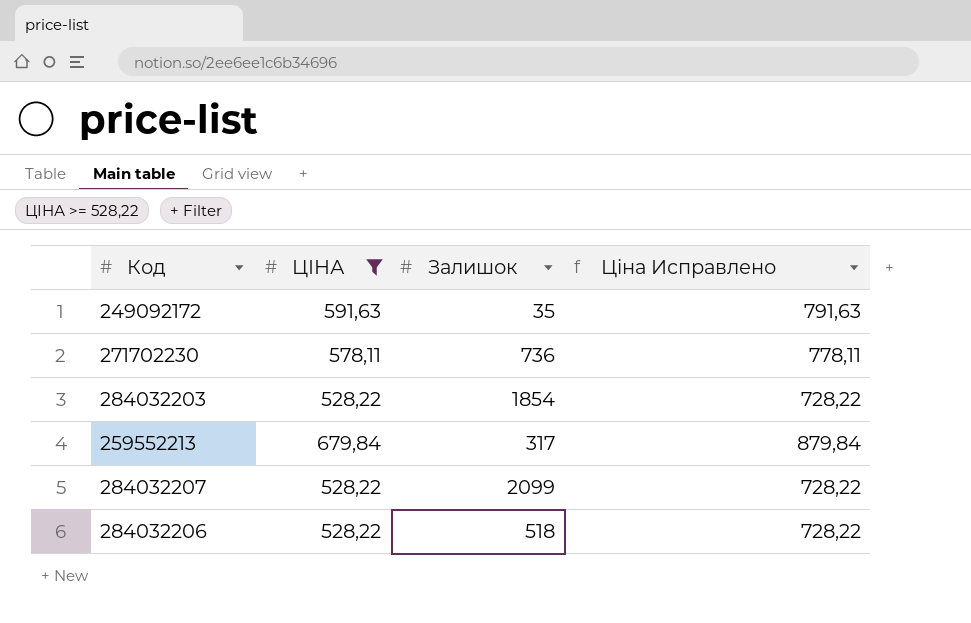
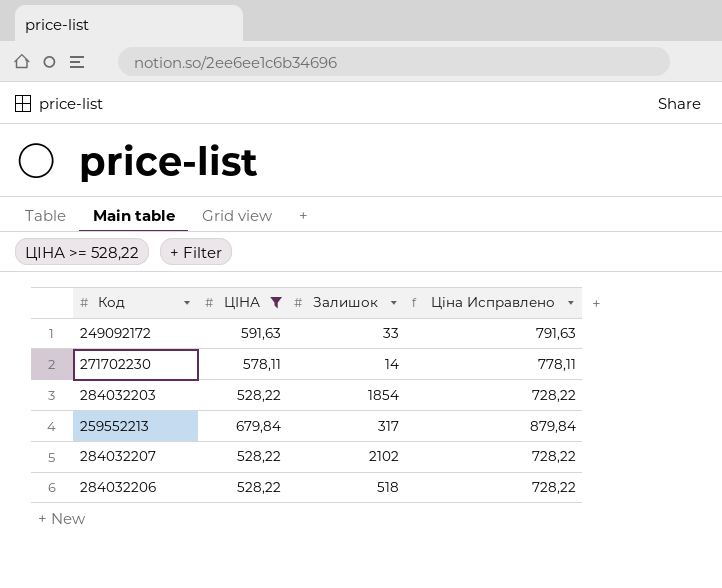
249092172 | Залишок: 35 -> 33
271702230 | Залишок: 736 -> 14
284032207 | Залишок: 2099 -> 2102

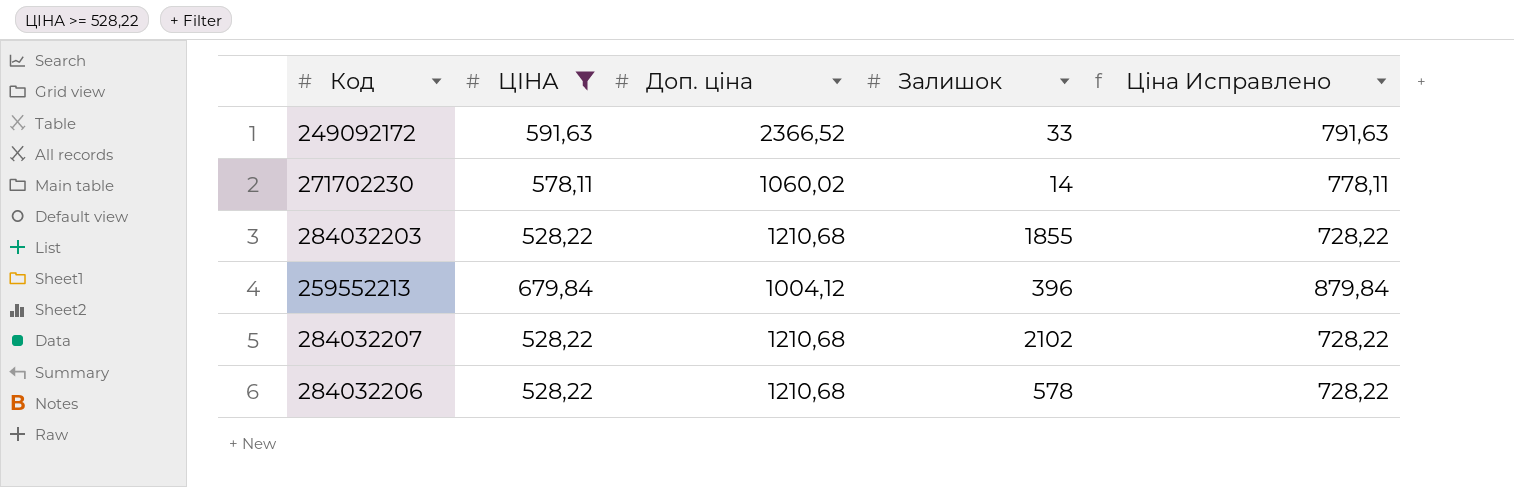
column Доп. ціна | position: none -> 3
284032203 | Залишок: 1854 -> 1855
259552213 | Залишок: 317 -> 396
284032206 | Залишок: 518 -> 578

